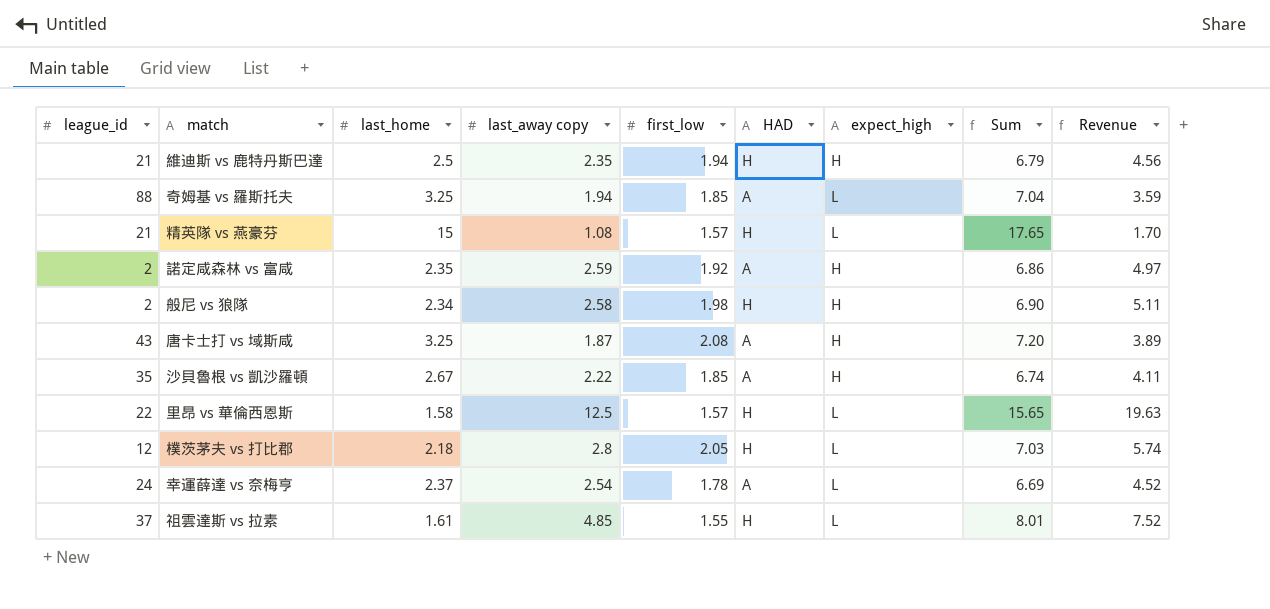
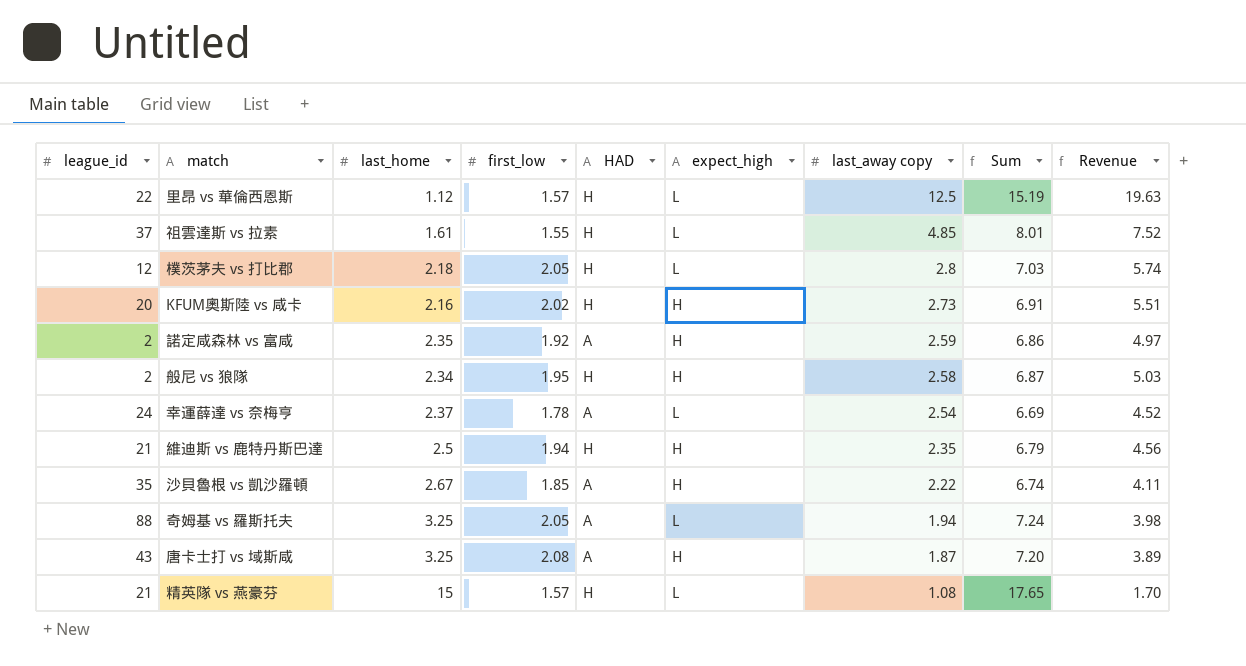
row order: none -> last_away copy descending
column last_away copy | position: 4 -> 7
里昂 vs 華倫西恩斯 | last_home: 1.58 -> 1.12
里昂 vs 華倫西恩斯 | Sum: 15.65 -> 15.19
row KFUM奧斯陸 vs 咸卡: none -> 20 | 2.16 | 2.02 | H | H | 2.73 | 6.91 | 5.51
般尼 vs 狼隊 | first_low: 1.98 -> 1.95
般尼 vs 狼隊 | Sum: 6.90 -> 6.87
般尼 vs 狼隊 | Revenue: 5.11 -> 5.03
奇姆基 vs 羅斯托夫 | first_low: 1.85 -> 2.05
奇姆基 vs 羅斯托夫 | Sum: 7.04 -> 7.24
奇姆基 vs 羅斯托夫 | Revenue: 3.59 -> 3.98

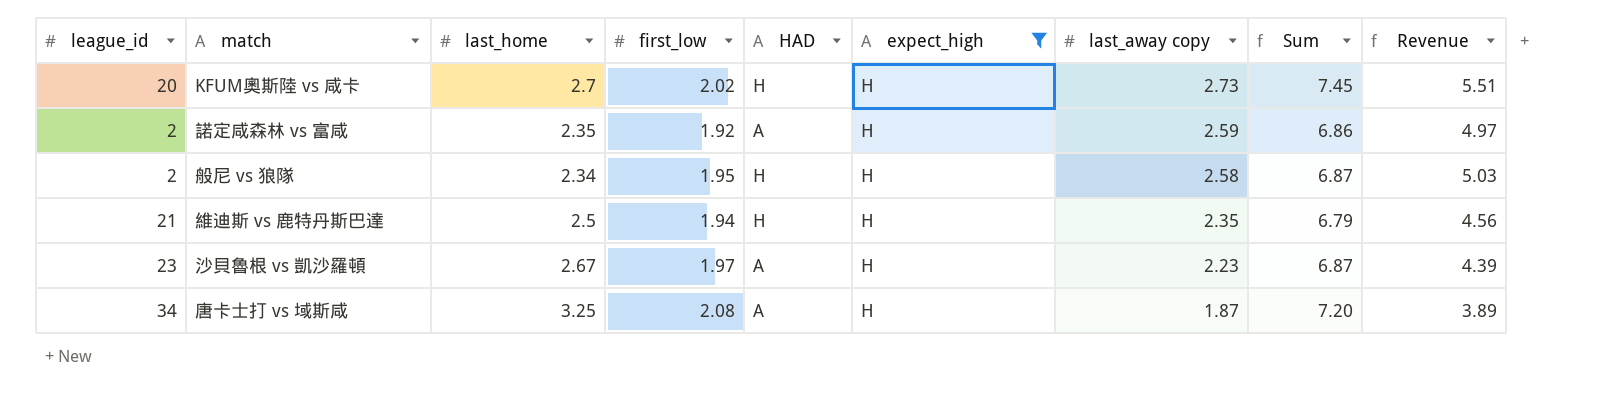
filter: none -> expect_high = H
KFUM奧斯陸 vs 咸卡 | last_home: 2.16 -> 2.7
KFUM奧斯陸 vs 咸卡 | Sum: 6.91 -> 7.45
沙貝魯根 vs 凱沙羅頓 | league_id: 35 -> 23
沙貝魯根 vs 凱沙羅頓 | first_low: 1.85 -> 1.97
沙貝魯根 vs 凱沙羅頓 | last_away copy: 2.22 -> 2.23
沙貝魯根 vs 凱沙羅頓 | Sum: 6.74 -> 6.87
沙貝魯根 vs 凱沙羅頓 | Revenue: 4.11 -> 4.39
唐卡士打 vs 域斯咸 | league_id: 43 -> 34

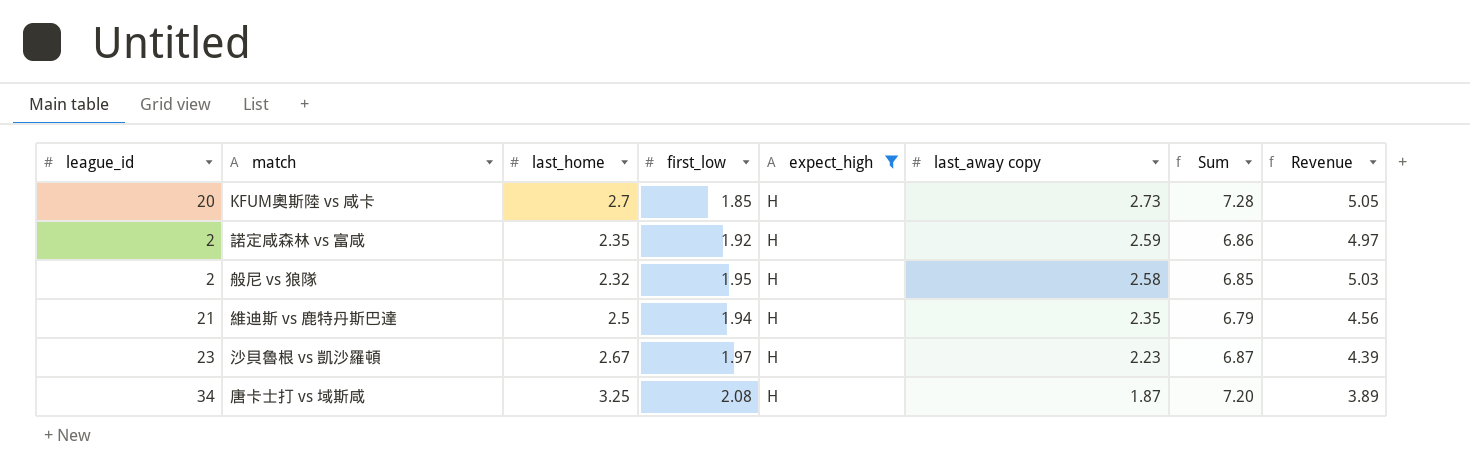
column HAD | position: 5 -> none
KFUM奧斯陸 vs 咸卡 | first_low: 2.02 -> 1.85
KFUM奧斯陸 vs 咸卡 | Sum: 7.45 -> 7.28
KFUM奧斯陸 vs 咸卡 | Revenue: 5.51 -> 5.05
般尼 vs 狼隊 | last_home: 2.34 -> 2.32
般尼 vs 狼隊 | Sum: 6.87 -> 6.85

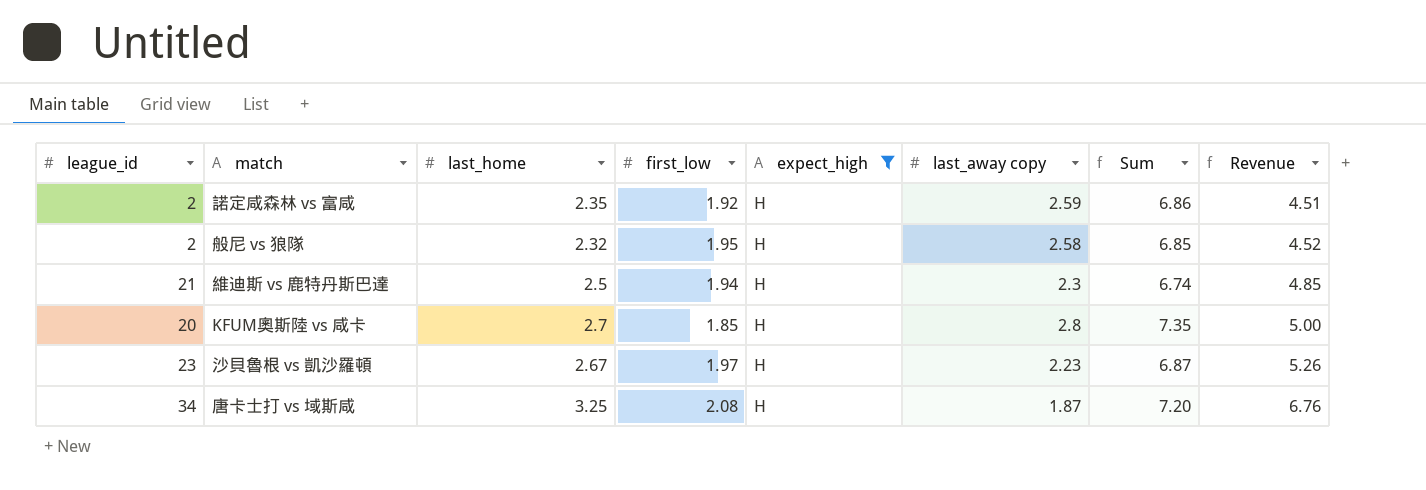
row order: last_away copy descending -> Revenue ascending
column Revenue | formula: [first_low] * [last_away copy] -> [last_home] * [first_low]
維迪斯 vs 鹿特丹斯巴達 | last_away copy: 2.35 -> 2.3
維迪斯 vs 鹿特丹斯巴達 | Sum: 6.79 -> 6.74
KFUM奧斯陸 vs 咸卡 | last_away copy: 2.73 -> 2.8
KFUM奧斯陸 vs 咸卡 | Sum: 7.28 -> 7.35

